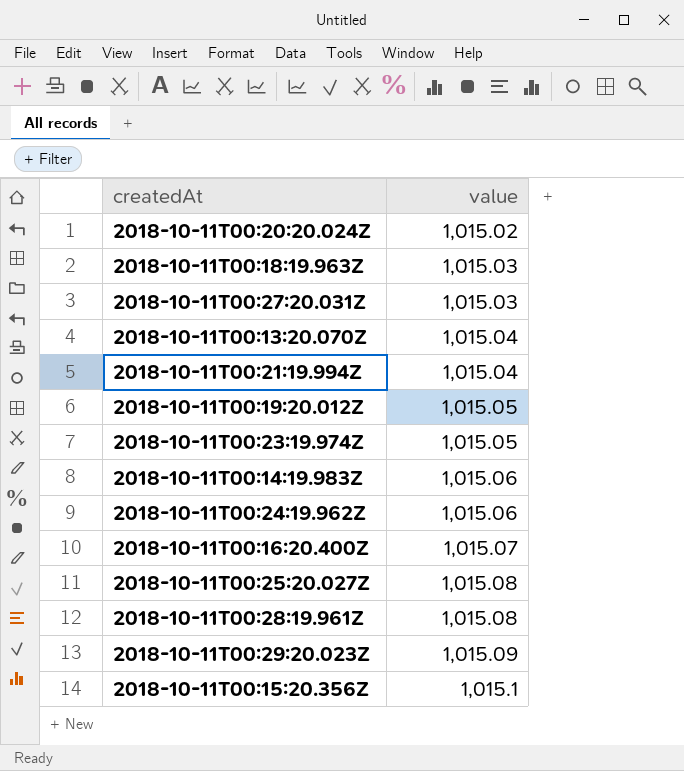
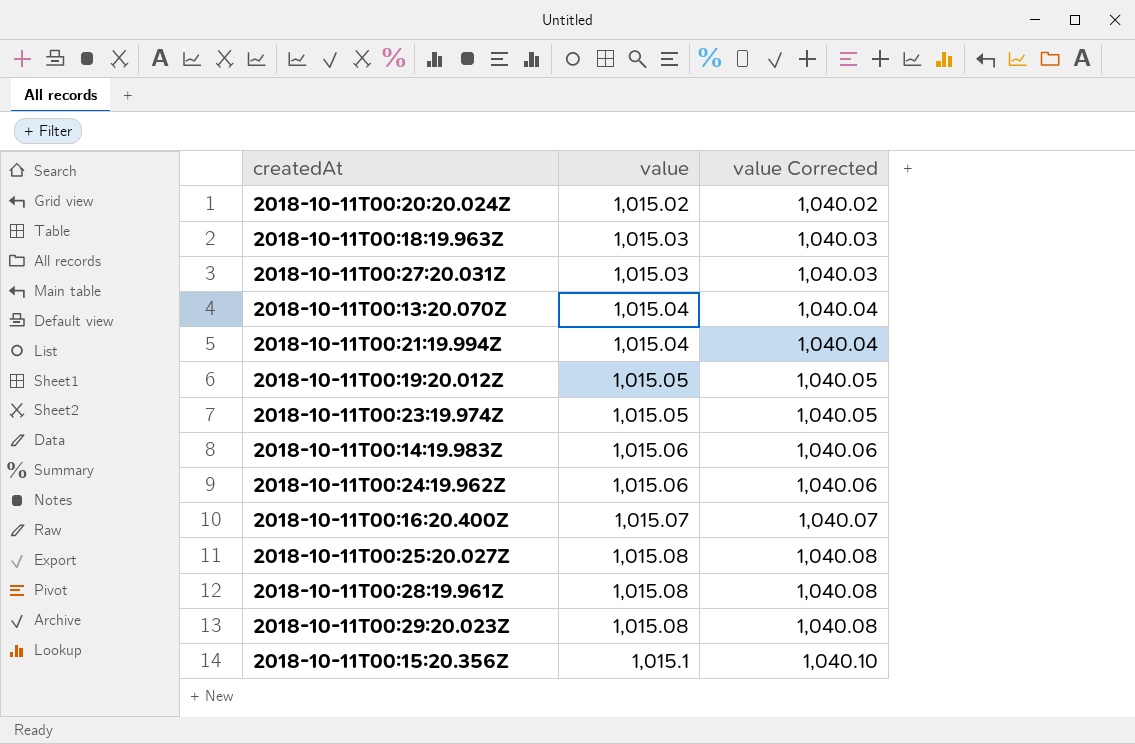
column value Corrected | formula: none -> [value] + 25
2018-10-11T00:29:20.023Z | value: 1,015.09 -> 1,015.08

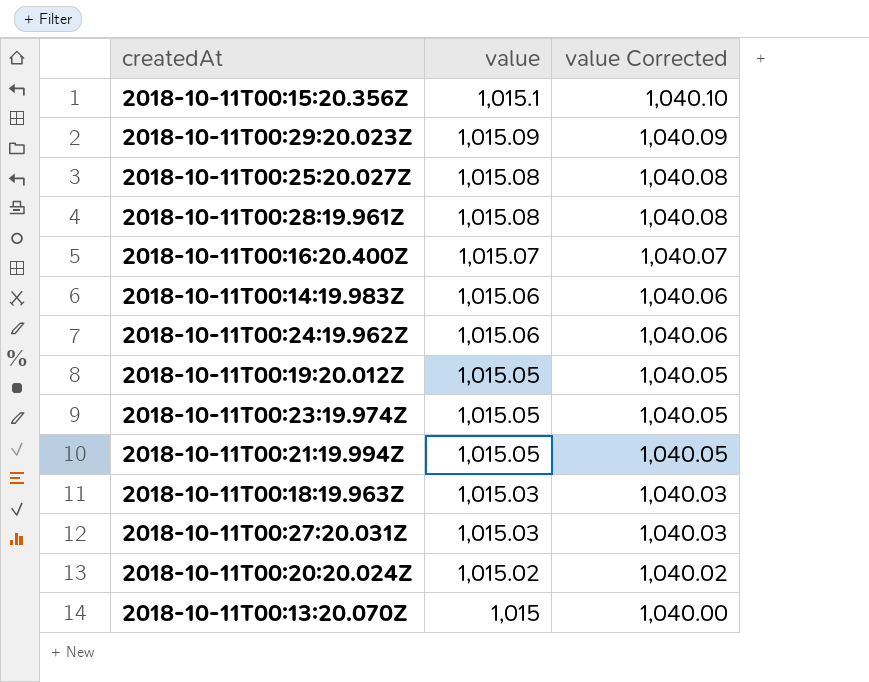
row order: value ascending -> value descending
2018-10-11T00:29:20.023Z | value: 1,015.08 -> 1,015.09
2018-10-11T00:29:20.023Z | value Corrected: 1,040.08 -> 1,040.09
2018-10-11T00:21:19.994Z | value: 1,015.04 -> 1,015.05
2018-10-11T00:21:19.994Z | value Corrected: 1,040.04 -> 1,040.05
2018-10-11T00:13:20.070Z | value: 1,015.04 -> 1,015
2018-10-11T00:13:20.070Z | value Corrected: 1,040.04 -> 1,040.00

